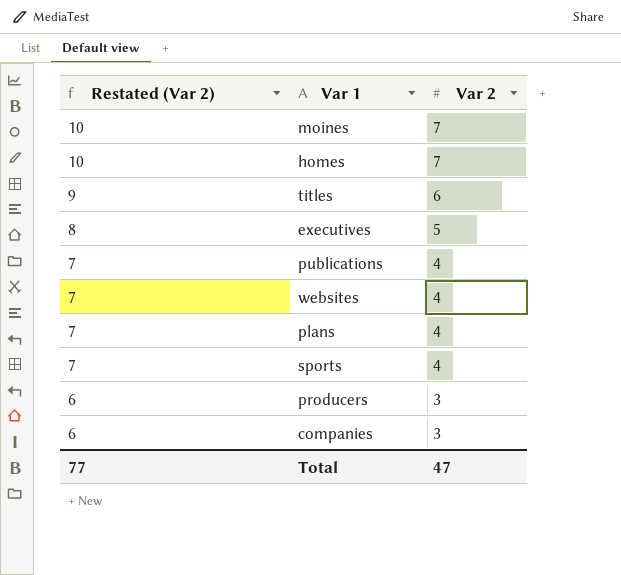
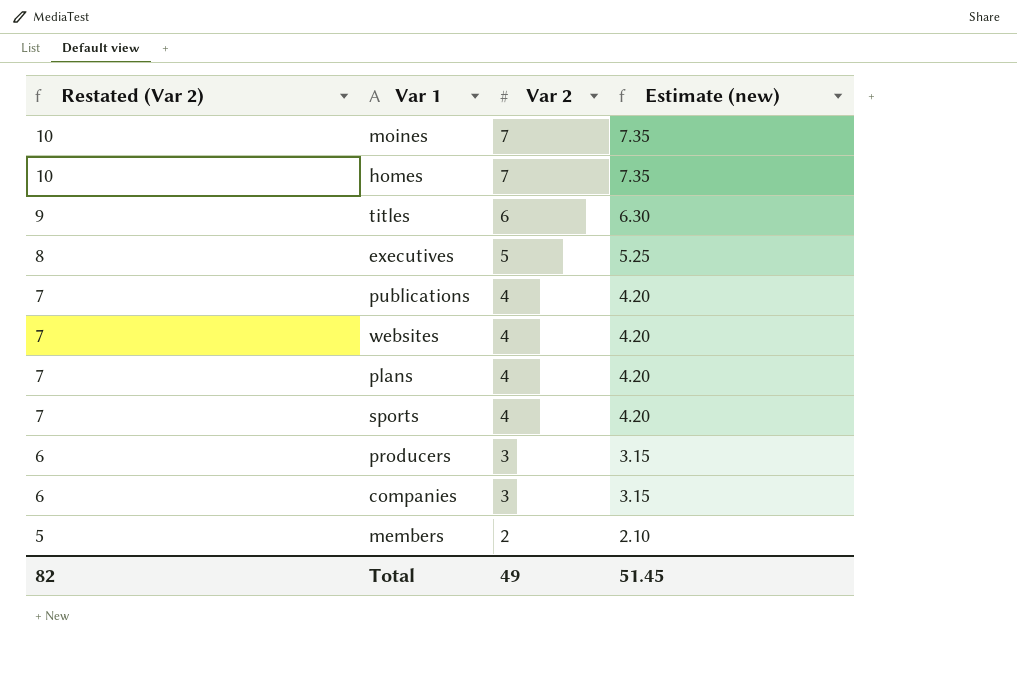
column Estimate (new) | formula: none -> [Var 2] * 1.05
row members: none -> 5 | 2 | 2.10
Total | Restated (Var 2): 77 -> 82
Total | Var 2: 47 -> 49

